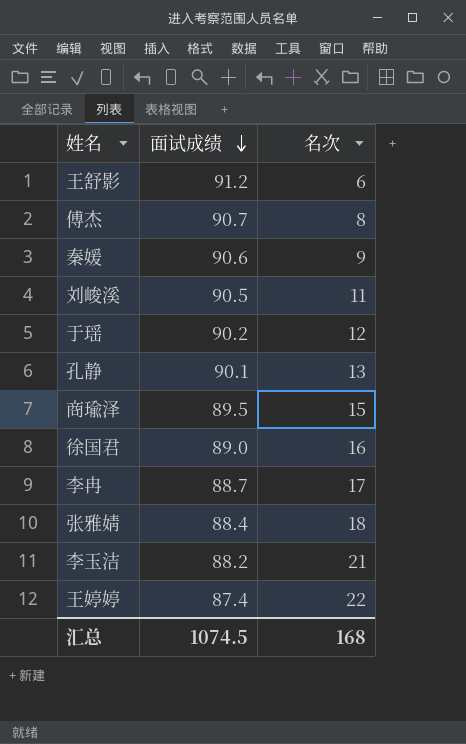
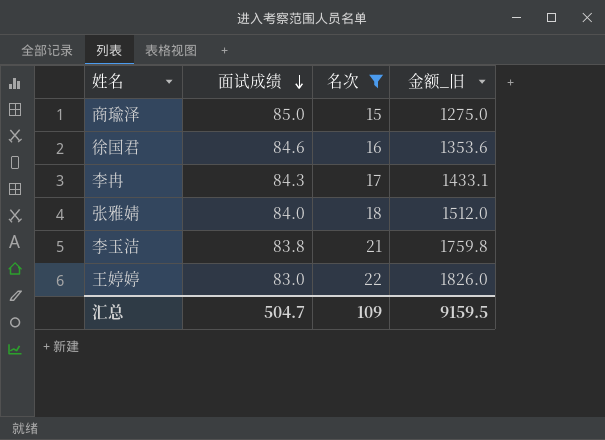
filter: none -> 名次 >= 15
column 金额_旧 | formula: none -> [面试成绩] * [名次]
商瑜泽 | 面试成绩: 89.5 -> 85.0
徐国君 | 面试成绩: 89.0 -> 84.6
李冉 | 面试成绩: 88.7 -> 84.3
张雅婧 | 面试成绩: 88.4 -> 84.0
李玉洁 | 面试成绩: 88.2 -> 83.8
王婷婷 | 面试成绩: 87.4 -> 83.0
汇总 | 面试成绩: 1074.5 -> 504.7
汇总 | 名次: 168 -> 109

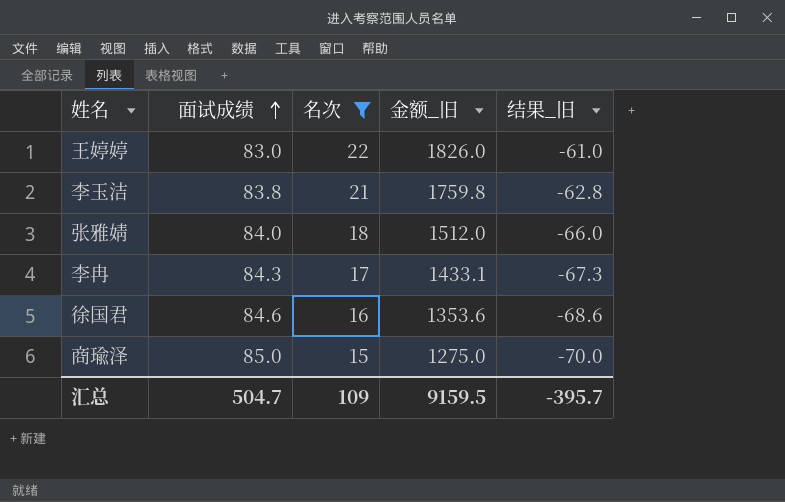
row order: 面试成绩 descending -> 面试成绩 ascending
column 结果_旧 | formula: none -> [名次] - [面试成绩]

